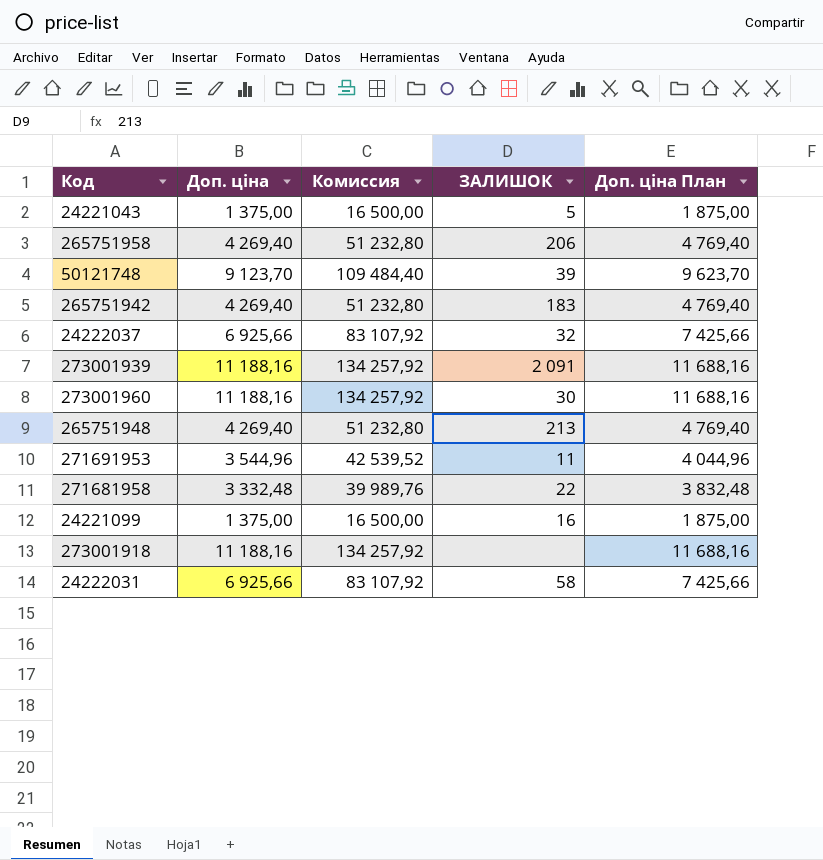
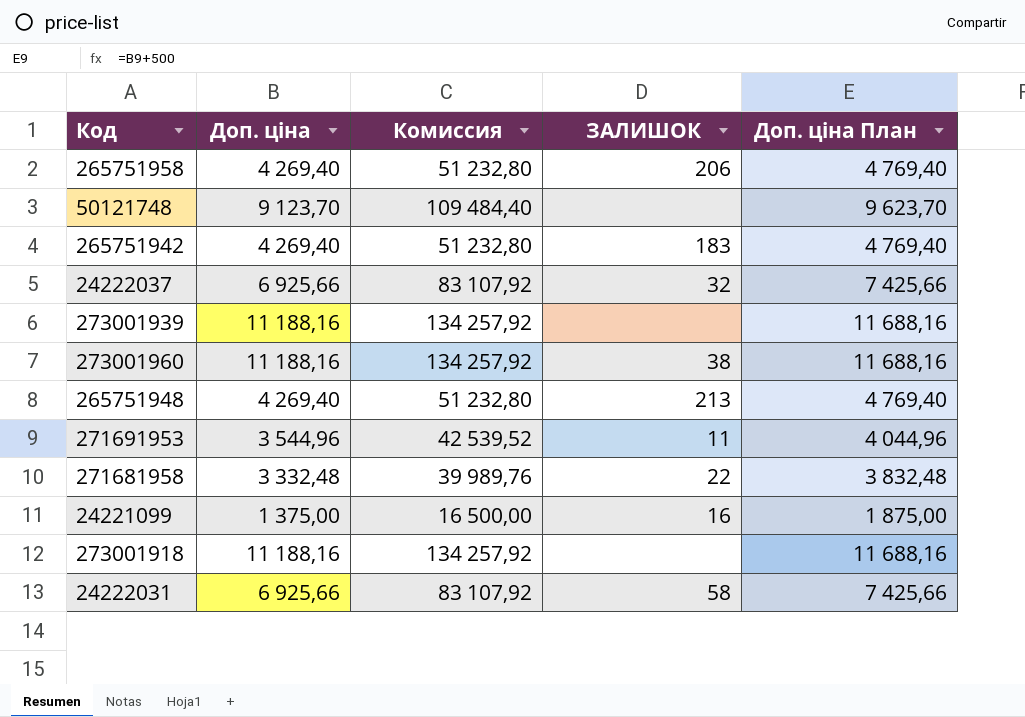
row 24221043: 1 375,00 | 16 500,00 | 5 | 1 875,00 -> none
50121748 | ЗАЛИШОК: 39 -> none
273001939 | ЗАЛИШОК: 2 091 -> none
273001960 | ЗАЛИШОК: 30 -> 38

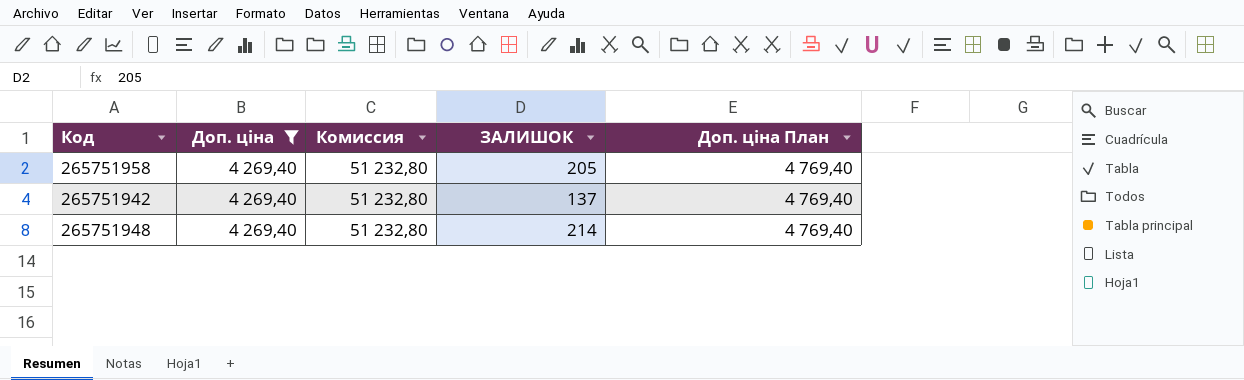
filter: none -> Доп. ціна = 4 269,40
265751958 | ЗАЛИШОК: 206 -> 205
265751942 | ЗАЛИШОК: 183 -> 137
265751948 | ЗАЛИШОК: 213 -> 214

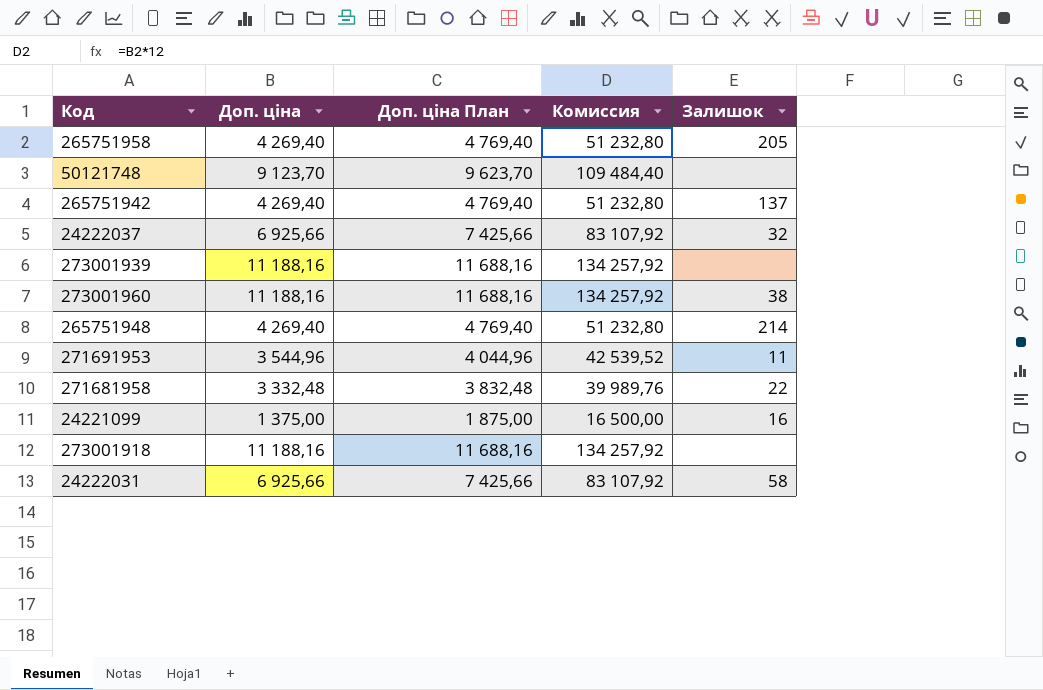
filter: Доп. ціна = 4 269,40 -> none
column Доп. ціна План | position: 5 -> 3
column name: ЗАЛИШОК -> Залишок

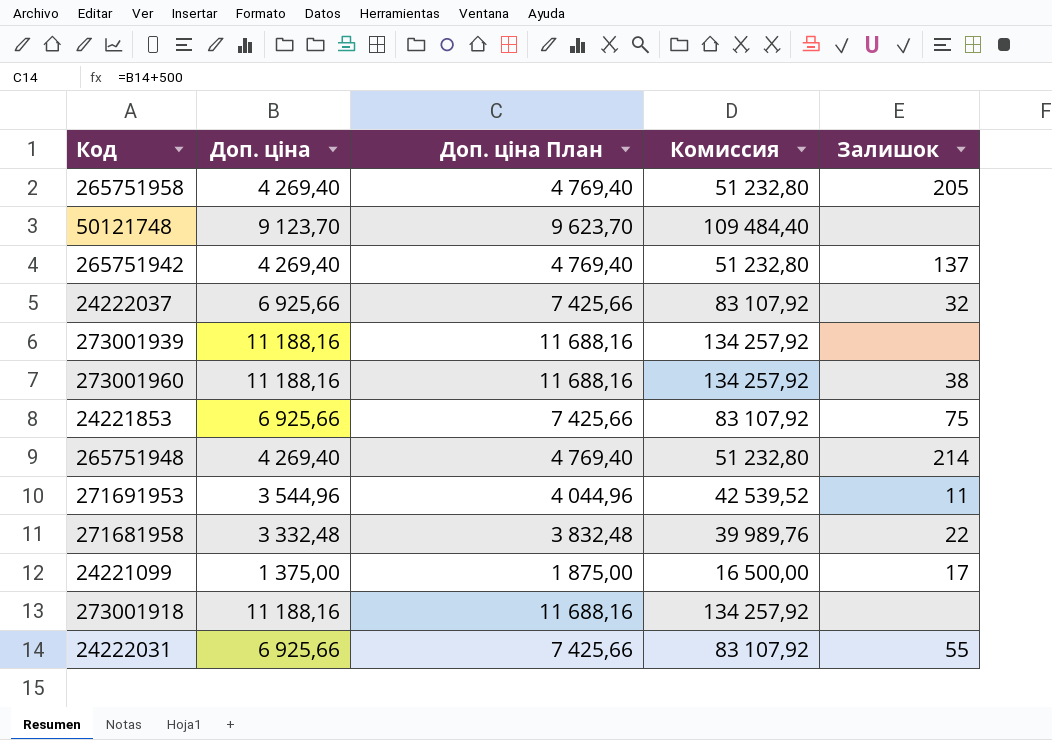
row 24221853: none -> 6 925,66 | 7 425,66 | 83 107,92 | 75
24221099 | Залишок: 16 -> 17
24222031 | Залишок: 58 -> 55

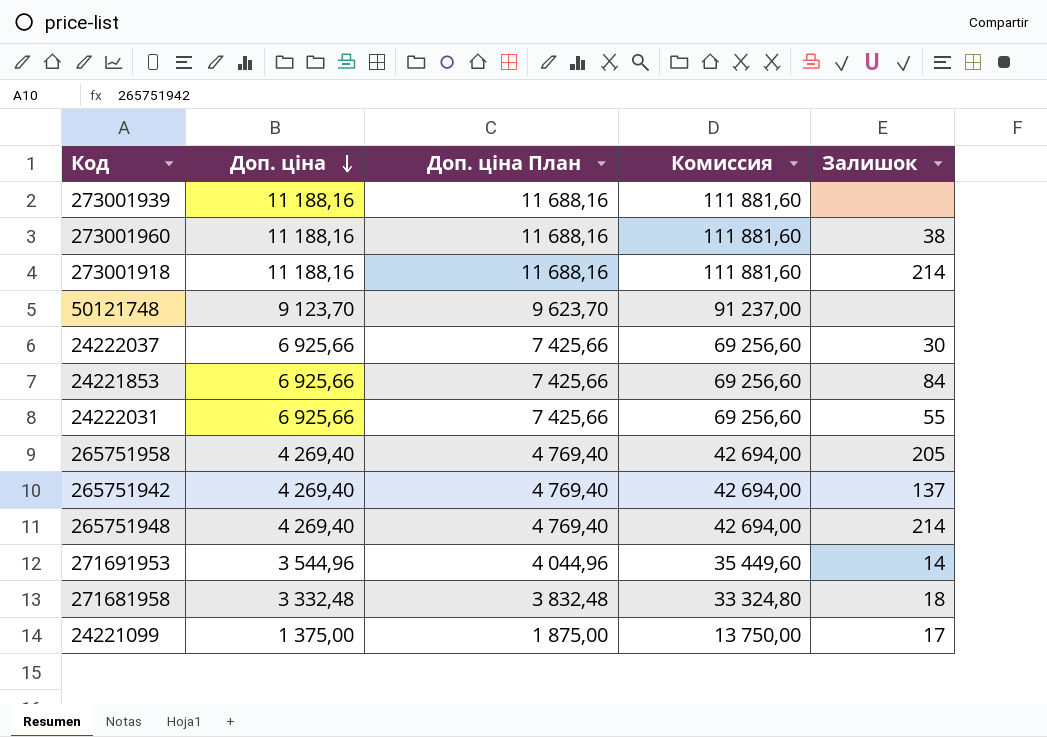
row order: none -> Доп. ціна descending
column Комиссия | formula: [Доп. ціна] * 12 -> [Доп. ціна] * 10
273001918 | Залишок: none -> 214
24222037 | Залишок: 32 -> 30
24221853 | Залишок: 75 -> 84
271691953 | Залишок: 11 -> 14
271681958 | Залишок: 22 -> 18

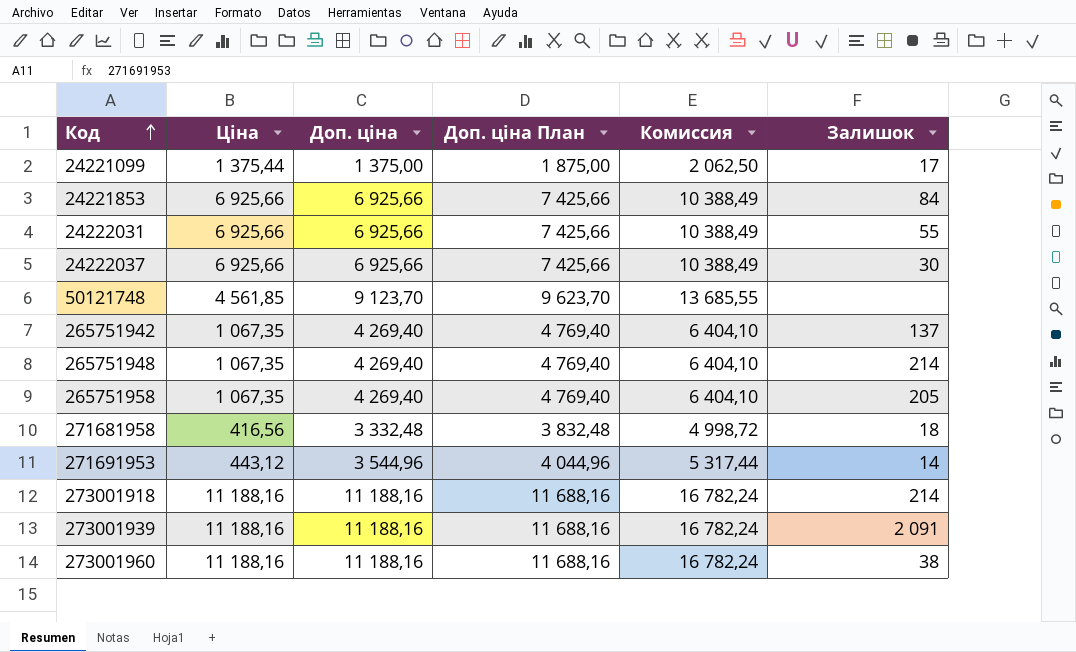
row order: Доп. ціна descending -> Код ascending
column Ціна | position: none -> 2
column Комиссия | formula: [Доп. ціна] * 10 -> [Доп. ціна] * 1,5
273001939 | Залишок: none -> 2 091

